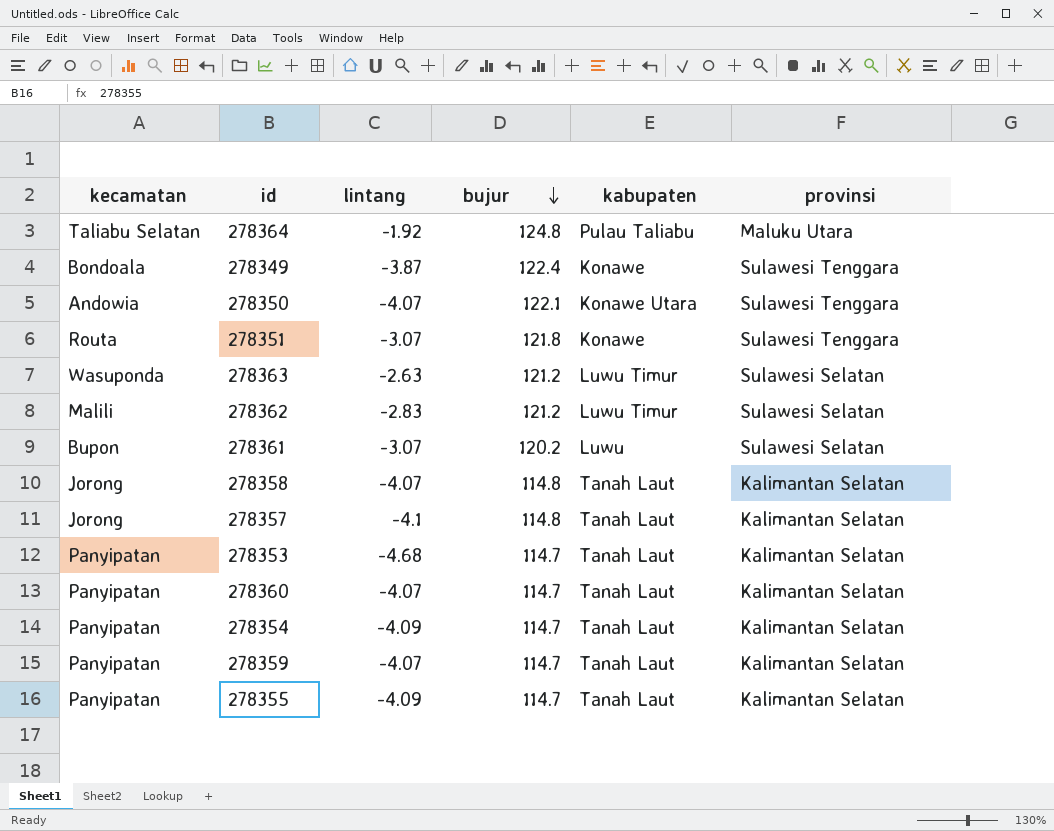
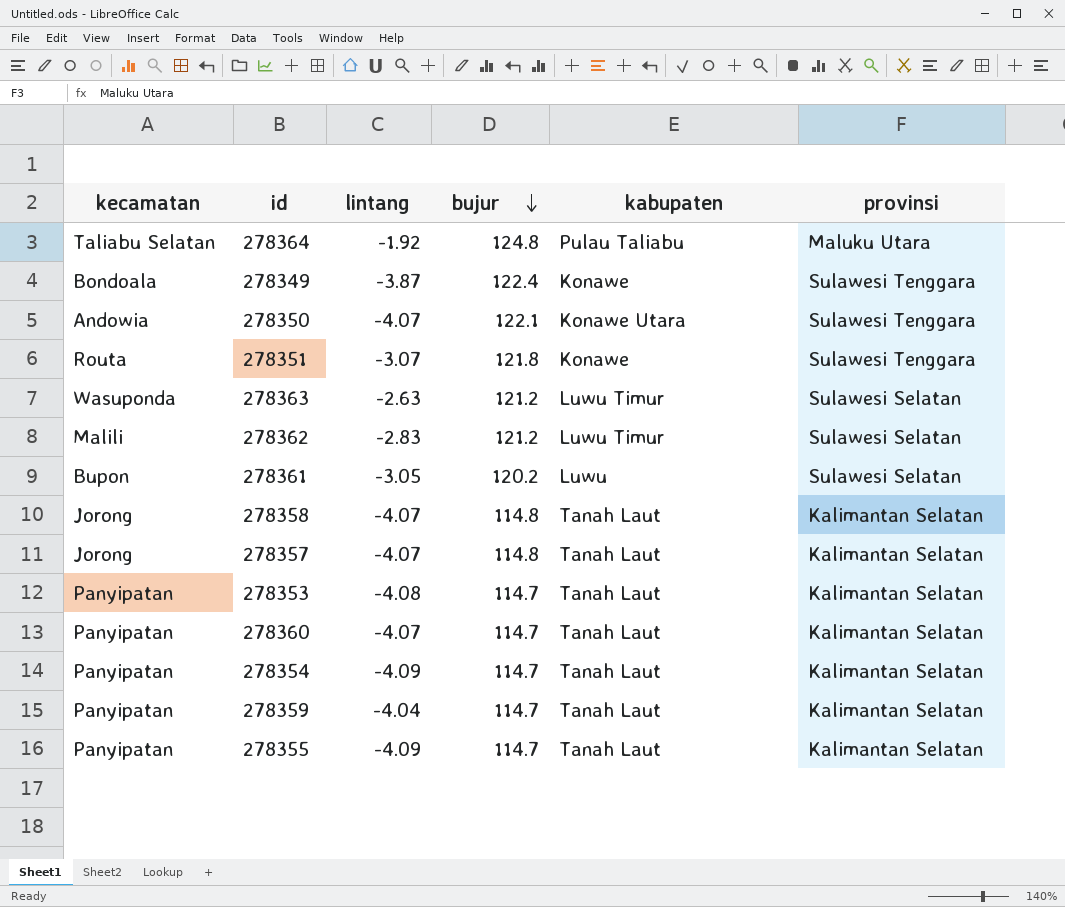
278361 | lintang: -3.07 -> -3.05
278357 | lintang: -4.1 -> -4.07
278353 | lintang: -4.68 -> -4.08
278359 | lintang: -4.07 -> -4.04

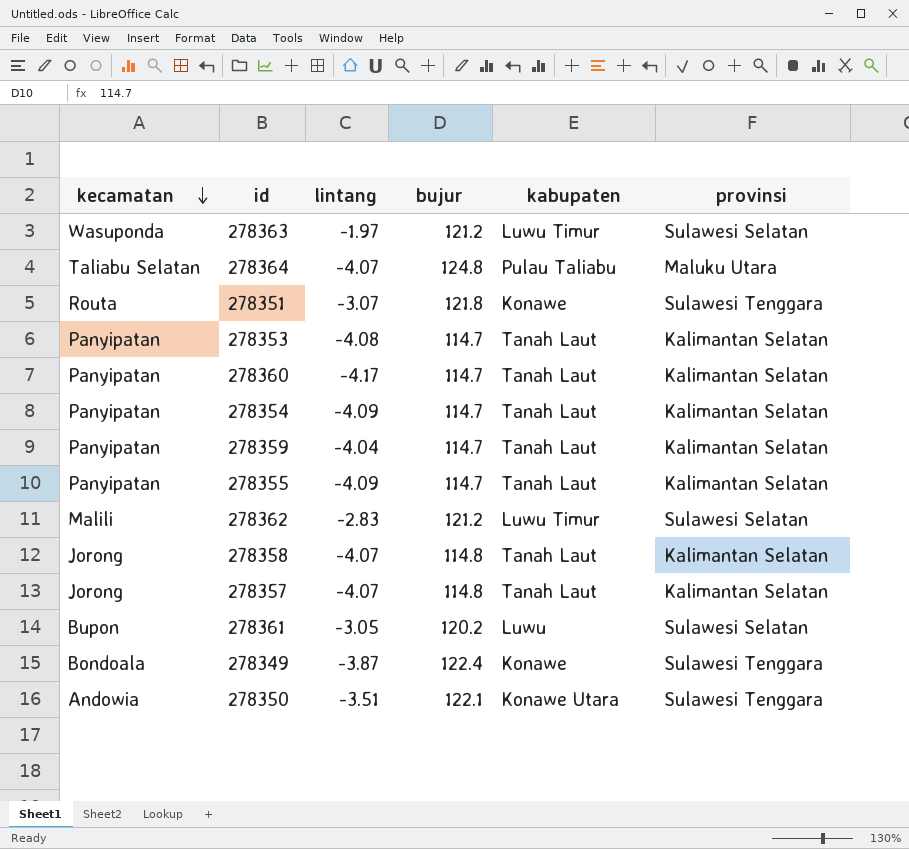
row order: bujur descending -> kecamatan descending
278363 | lintang: -2.63 -> -1.97
278364 | lintang: -1.92 -> -4.07
278360 | lintang: -4.07 -> -4.17
278350 | lintang: -4.07 -> -3.51

